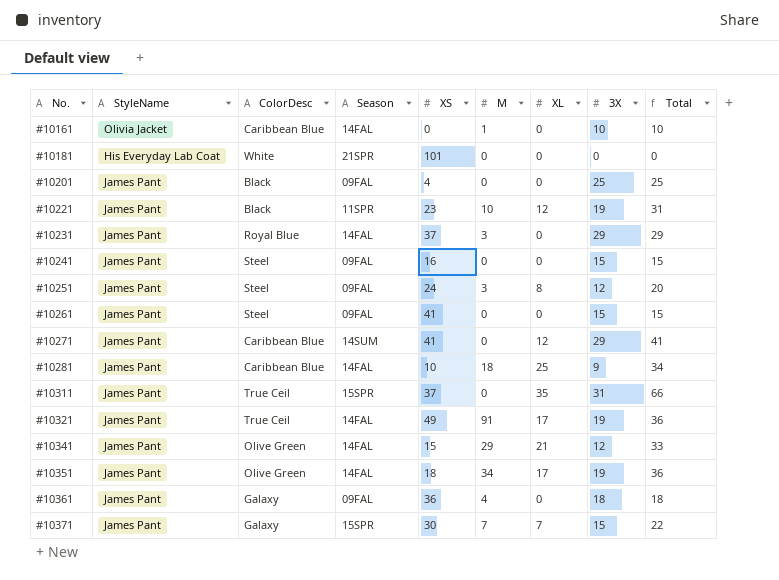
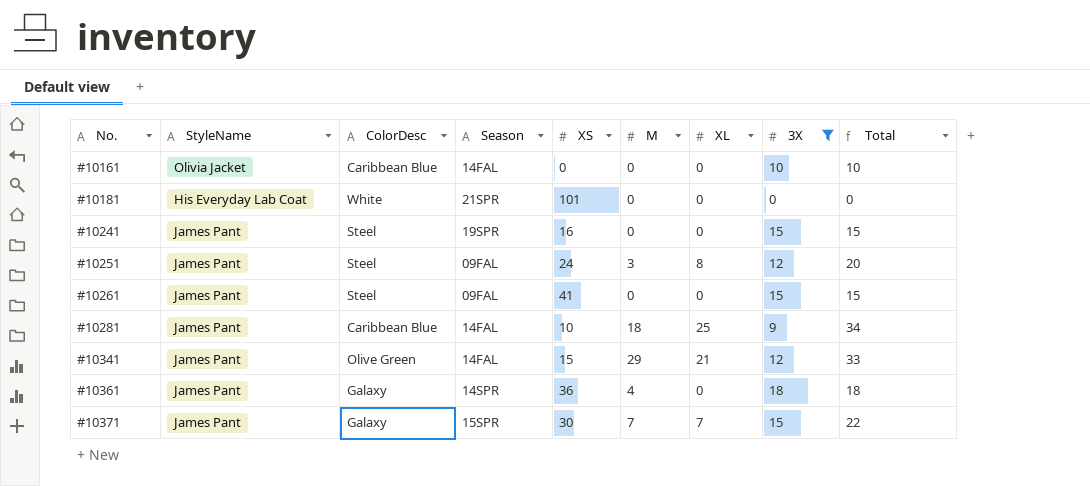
filter: none -> 3X <= 18
#10161 | M: 1 -> 0
#10241 | Season: 09FAL -> 19SPR
#10361 | Season: 09FAL -> 14SPR

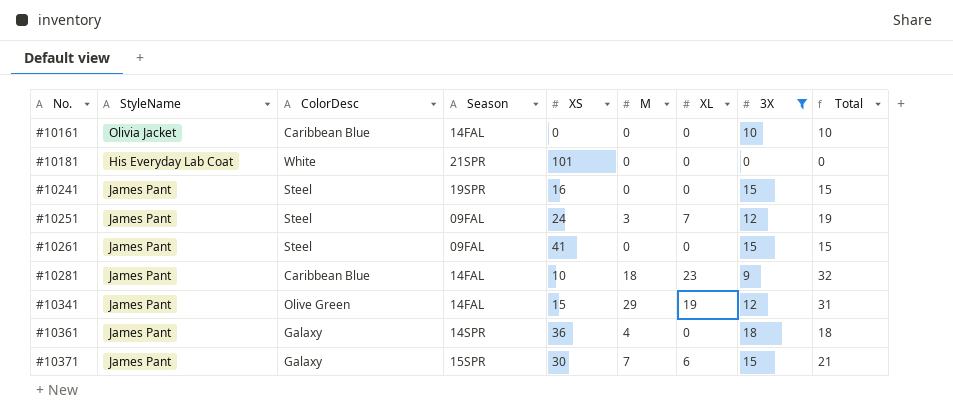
#10251 | XL: 8 -> 7
#10251 | Total: 20 -> 19
#10281 | XL: 25 -> 23
#10281 | Total: 34 -> 32
#10341 | XL: 21 -> 19
#10341 | Total: 33 -> 31
#10371 | XL: 7 -> 6
#10371 | Total: 22 -> 21

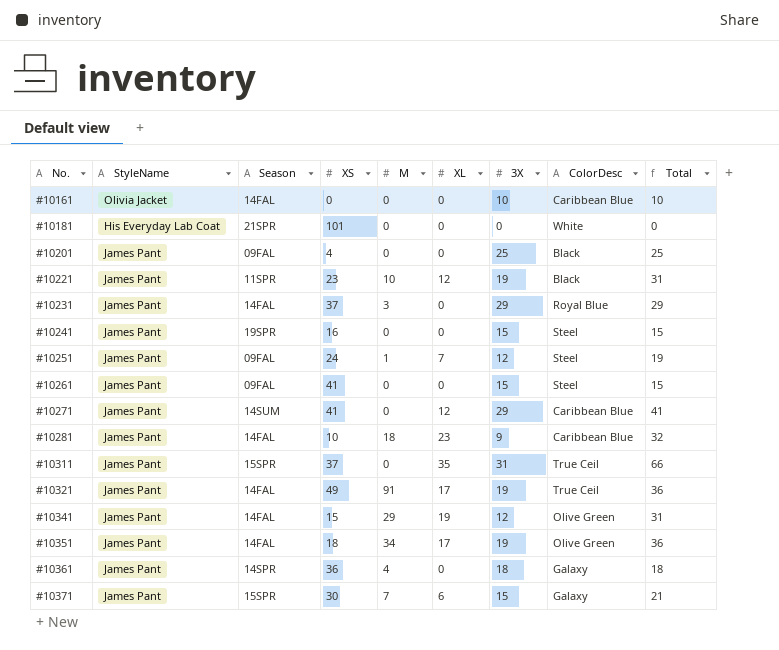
filter: 3X <= 18 -> none
column ColorDesc | position: 3 -> 8
#10251 | M: 3 -> 1

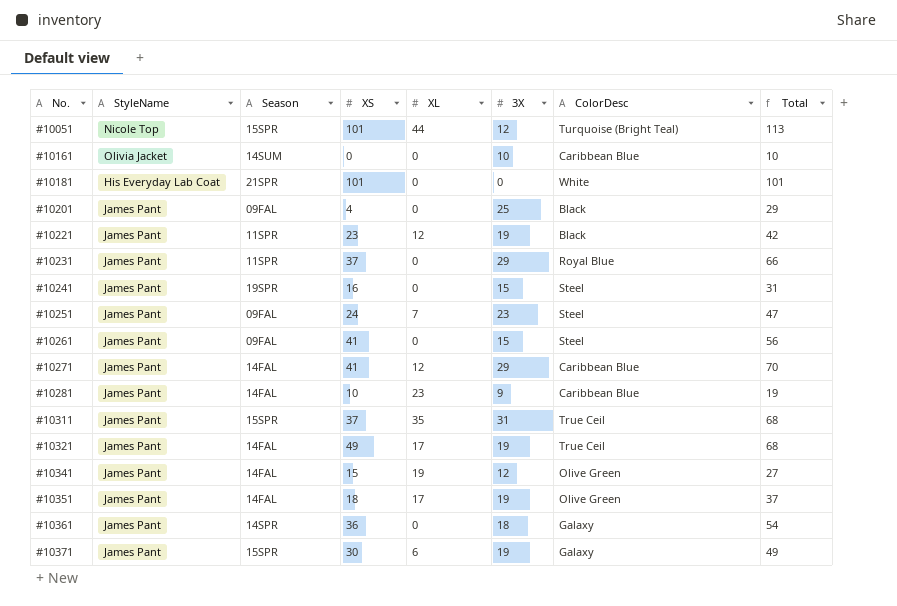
column M | position: 5 -> none
column Total | formula: [XL] + [3X] -> [XS] + [3X]
row #10051: none -> Nicole Top | 15SPR | 101 | 44 | 12 | Turquoise (Bright Teal) | 113
#10161 | Season: 14FAL -> 14SUM
#10231 | Season: 14FAL -> 11SPR
#10251 | 3X: 12 -> 23
#10271 | Season: 14SUM -> 14FAL
#10371 | 3X: 15 -> 19

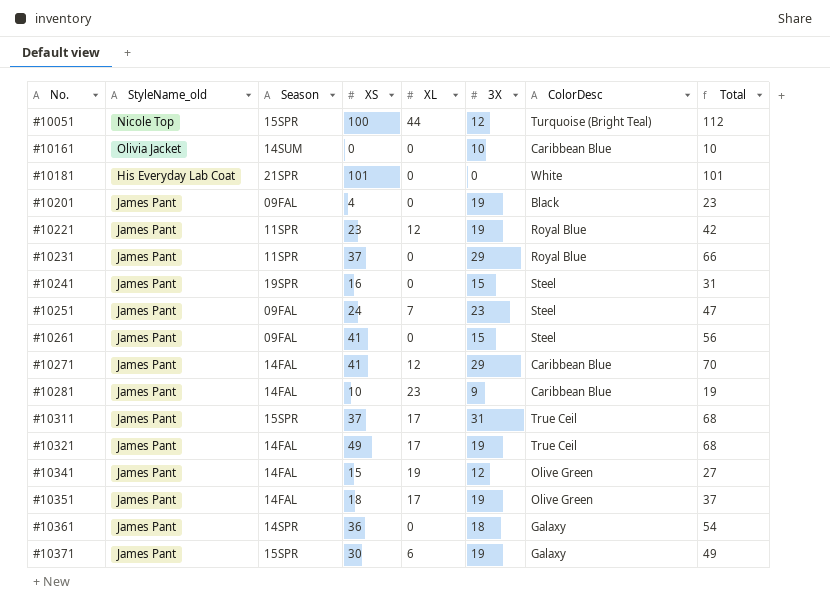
column name: StyleName -> StyleName_old
#10051 | XS: 101 -> 100
#10051 | Total: 113 -> 112
#10201 | 3X: 25 -> 19
#10201 | Total: 29 -> 23
#10221 | ColorDesc: Black -> Royal Blue
#10311 | XL: 35 -> 17

